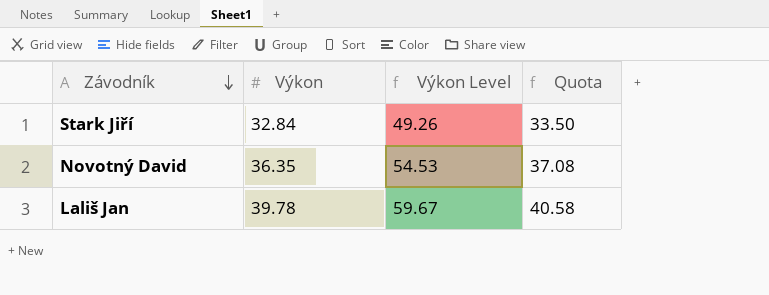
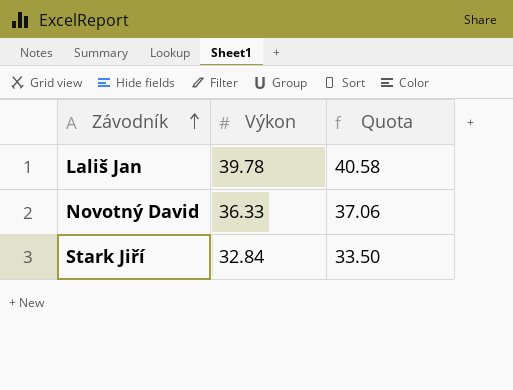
row order: Závodník descending -> Závodník ascending
column Výkon Level | formula: [Výkon] * 1.5 -> none
Novotný David | Výkon: 36.35 -> 36.33
Novotný David | Quota: 37.08 -> 37.06

